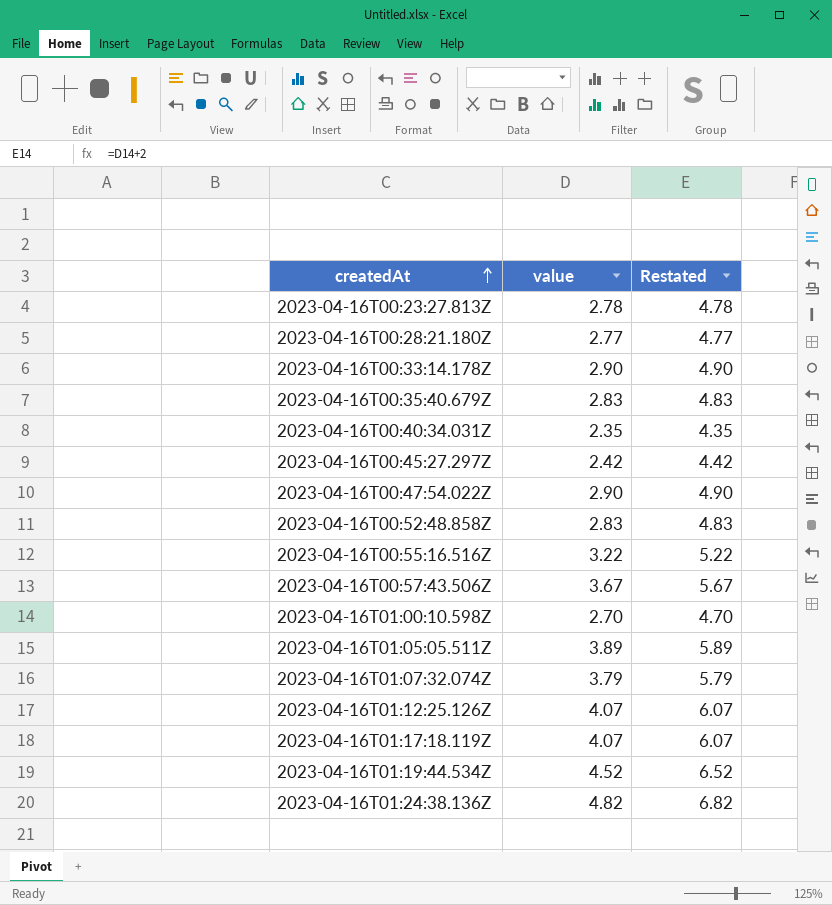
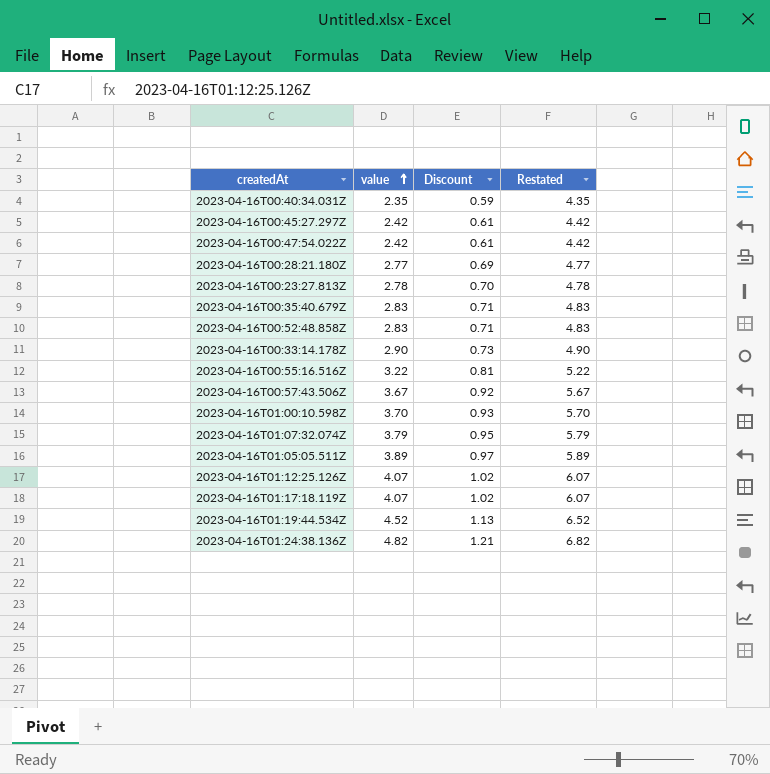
row order: createdAt ascending -> value ascending
column Discount | formula: none -> [value] * 0.25
2023-04-16T00:47:54.022Z | value: 2.90 -> 2.42
2023-04-16T00:47:54.022Z | Restated: 4.90 -> 4.42
2023-04-16T01:00:10.598Z | value: 2.70 -> 3.70
2023-04-16T01:00:10.598Z | Restated: 4.70 -> 5.70

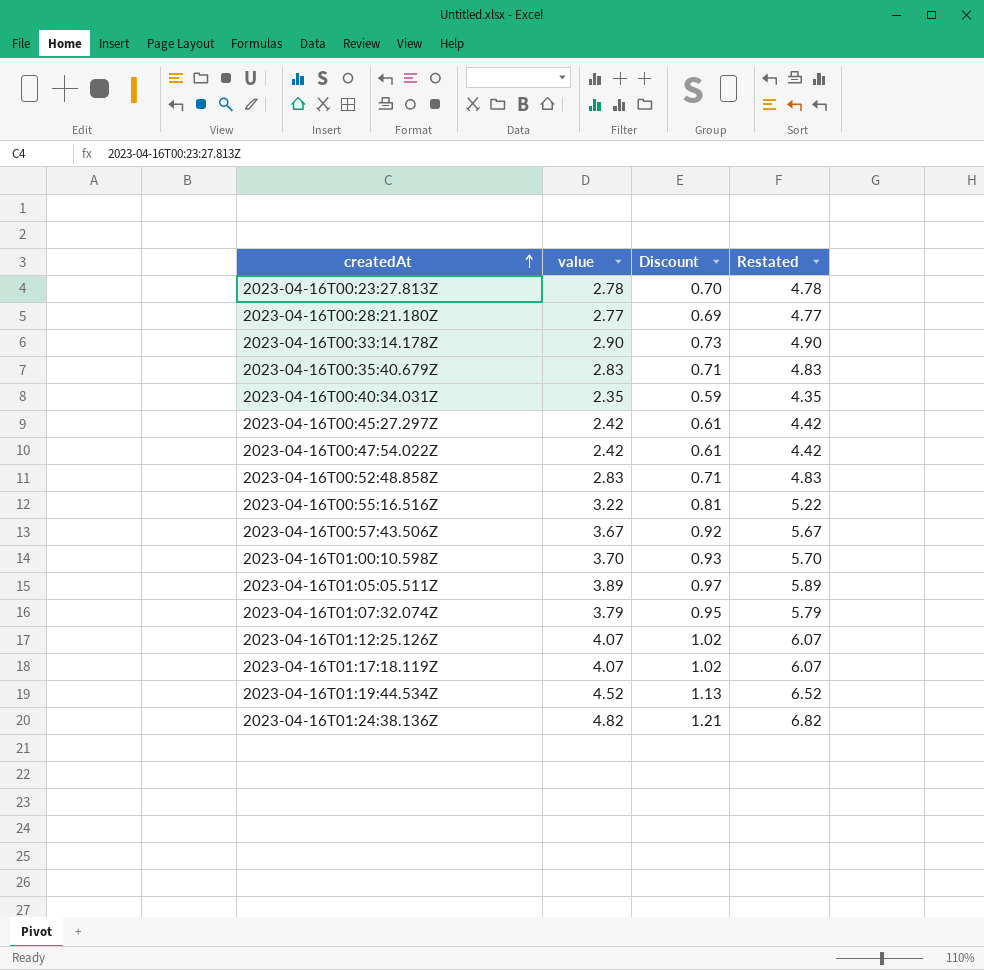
row order: value ascending -> createdAt ascending

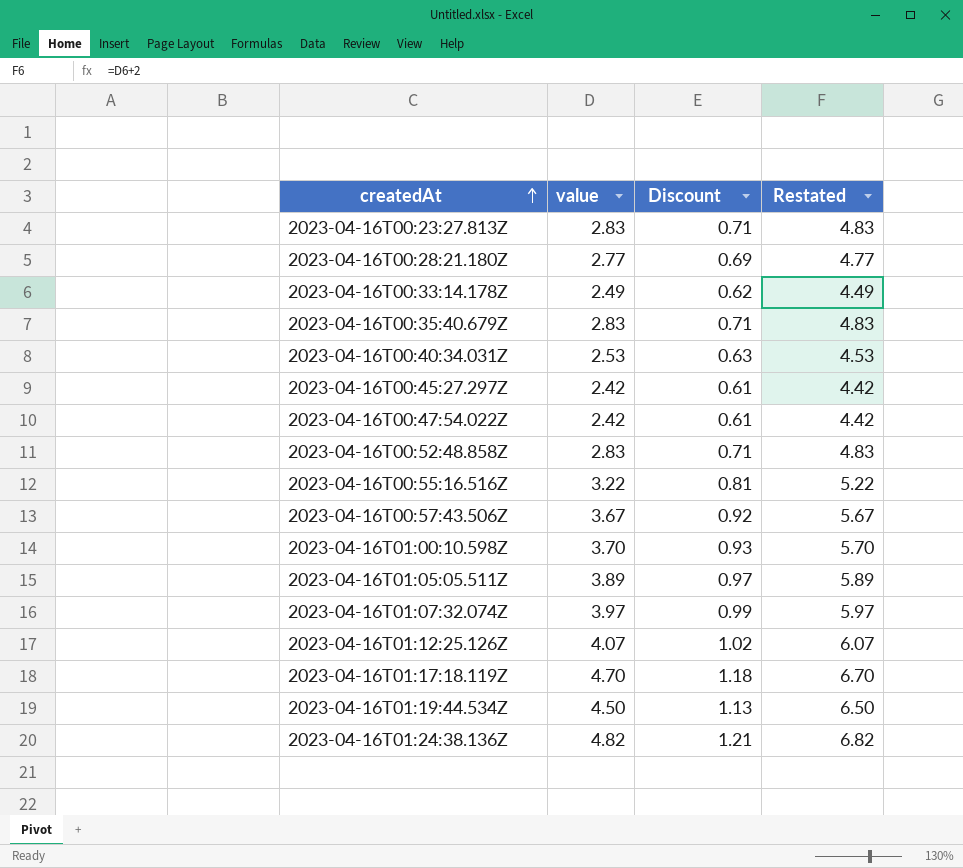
2023-04-16T00:23:27.813Z | value: 2.78 -> 2.83
2023-04-16T00:23:27.813Z | Discount: 0.70 -> 0.71
2023-04-16T00:23:27.813Z | Restated: 4.78 -> 4.83
2023-04-16T00:33:14.178Z | value: 2.90 -> 2.49
2023-04-16T00:33:14.178Z | Discount: 0.73 -> 0.62
2023-04-16T00:33:14.178Z | Restated: 4.90 -> 4.49
2023-04-16T00:40:34.031Z | value: 2.35 -> 2.53
2023-04-16T00:40:34.031Z | Discount: 0.59 -> 0.63
2023-04-16T00:40:34.031Z | Restated: 4.35 -> 4.53
2023-04-16T01:07:32.074Z | value: 3.79 -> 3.97
2023-04-16T01:07:32.074Z | Discount: 0.95 -> 0.99
2023-04-16T01:07:32.074Z | Restated: 5.79 -> 5.97
2023-04-16T01:17:18.119Z | value: 4.07 -> 4.70
2023-04-16T01:17:18.119Z | Discount: 1.02 -> 1.18
2023-04-16T01:17:18.119Z | Restated: 6.07 -> 6.70
2023-04-16T01:19:44.534Z | value: 4.52 -> 4.50
2023-04-16T01:19:44.534Z | Restated: 6.52 -> 6.50

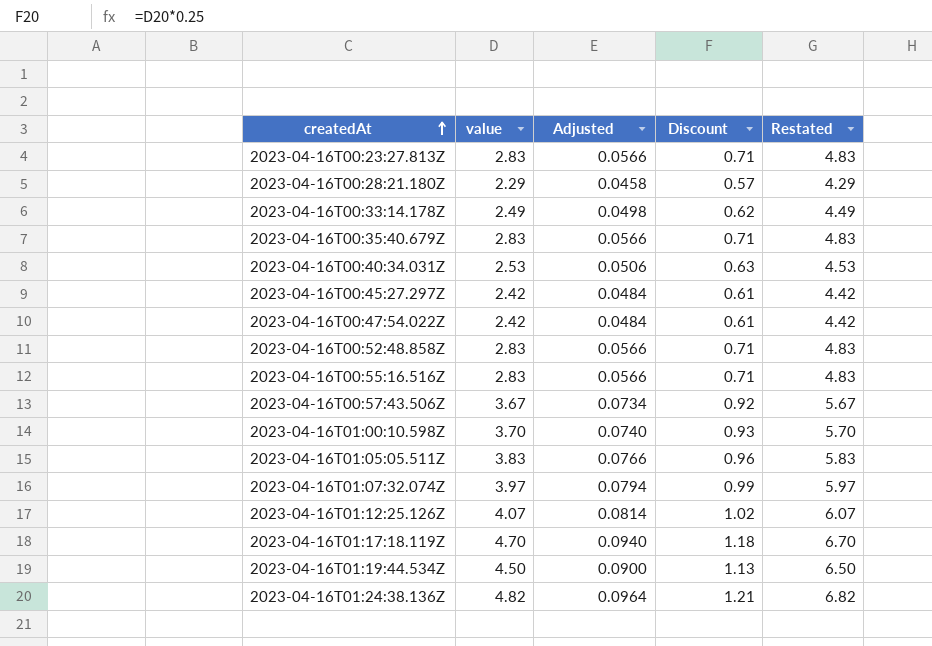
column Adjusted | formula: none -> [value] * 0.02
2023-04-16T00:28:21.180Z | value: 2.77 -> 2.29
2023-04-16T00:28:21.180Z | Discount: 0.69 -> 0.57
2023-04-16T00:28:21.180Z | Restated: 4.77 -> 4.29
2023-04-16T00:55:16.516Z | value: 3.22 -> 2.83
2023-04-16T00:55:16.516Z | Discount: 0.81 -> 0.71
2023-04-16T00:55:16.516Z | Restated: 5.22 -> 4.83
2023-04-16T01:05:05.511Z | value: 3.89 -> 3.83
2023-04-16T01:05:05.511Z | Discount: 0.97 -> 0.96
2023-04-16T01:05:05.511Z | Restated: 5.89 -> 5.83

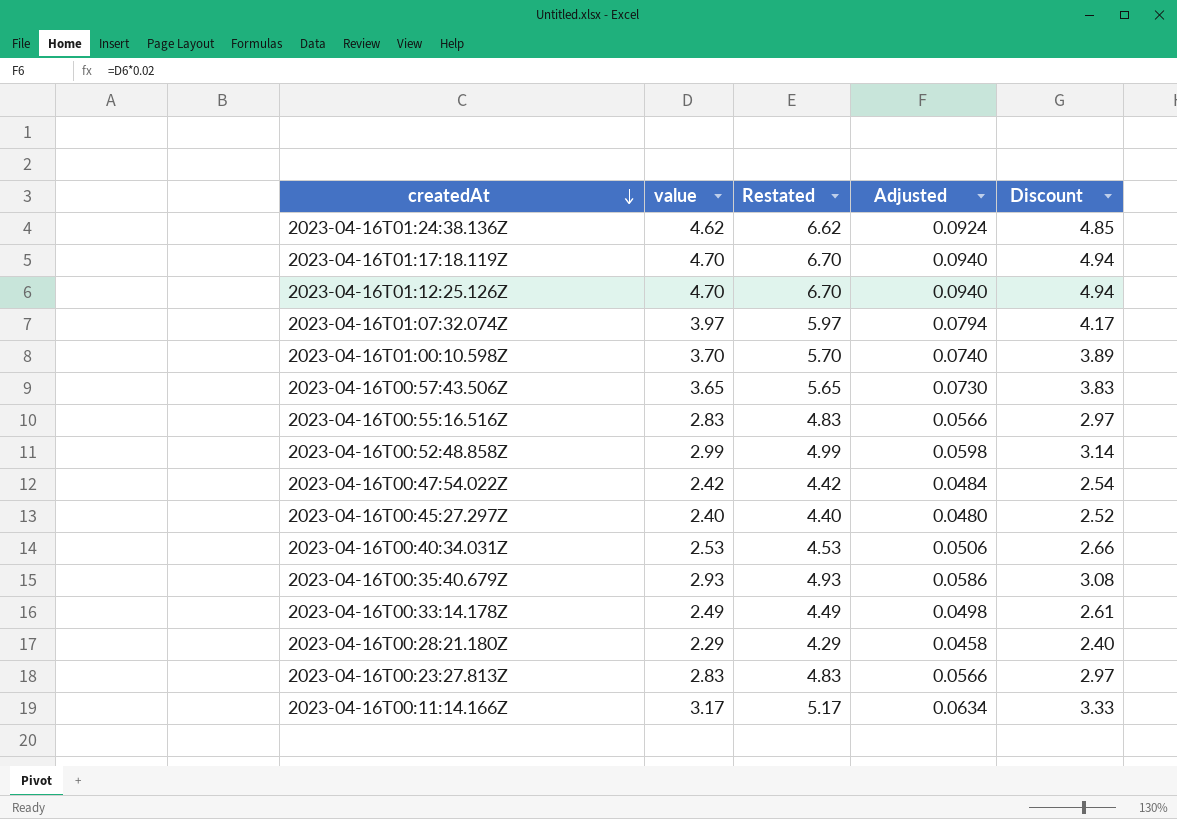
row order: createdAt ascending -> createdAt descending
column Restated | position: 5 -> 3
column Discount | formula: [value] * 0.25 -> [value] * 1.05
row 2023-04-16T01:05:05.511Z: 3.83 | 0.0766 | 0.96 | 5.83 -> none
row 2023-04-16T01:19:44.534Z: 4.50 | 0.0900 | 1.13 | 6.50 -> none
2023-04-16T01:24:38.136Z | value: 4.82 -> 4.62
2023-04-16T01:24:38.136Z | Restated: 6.82 -> 6.62
2023-04-16T01:24:38.136Z | Adjusted: 0.0964 -> 0.0924
2023-04-16T01:12:25.126Z | value: 4.07 -> 4.70
2023-04-16T01:12:25.126Z | Restated: 6.07 -> 6.70
2023-04-16T01:12:25.126Z | Adjusted: 0.0814 -> 0.0940
2023-04-16T00:57:43.506Z | value: 3.67 -> 3.65
2023-04-16T00:57:43.506Z | Restated: 5.67 -> 5.65
2023-04-16T00:57:43.506Z | Adjusted: 0.0734 -> 0.0730
2023-04-16T00:52:48.858Z | value: 2.83 -> 2.99
2023-04-16T00:52:48.858Z | Restated: 4.83 -> 4.99
2023-04-16T00:52:48.858Z | Adjusted: 0.0566 -> 0.0598
2023-04-16T00:45:27.297Z | value: 2.42 -> 2.40
2023-04-16T00:45:27.297Z | Restated: 4.42 -> 4.40
2023-04-16T00:45:27.297Z | Adjusted: 0.0484 -> 0.0480
2023-04-16T00:35:40.679Z | value: 2.83 -> 2.93
2023-04-16T00:35:40.679Z | Restated: 4.83 -> 4.93
2023-04-16T00:35:40.679Z | Adjusted: 0.0566 -> 0.0586
row 2023-04-16T00:11:14.166Z: none -> 3.17 | 5.17 | 0.0634 | 3.33

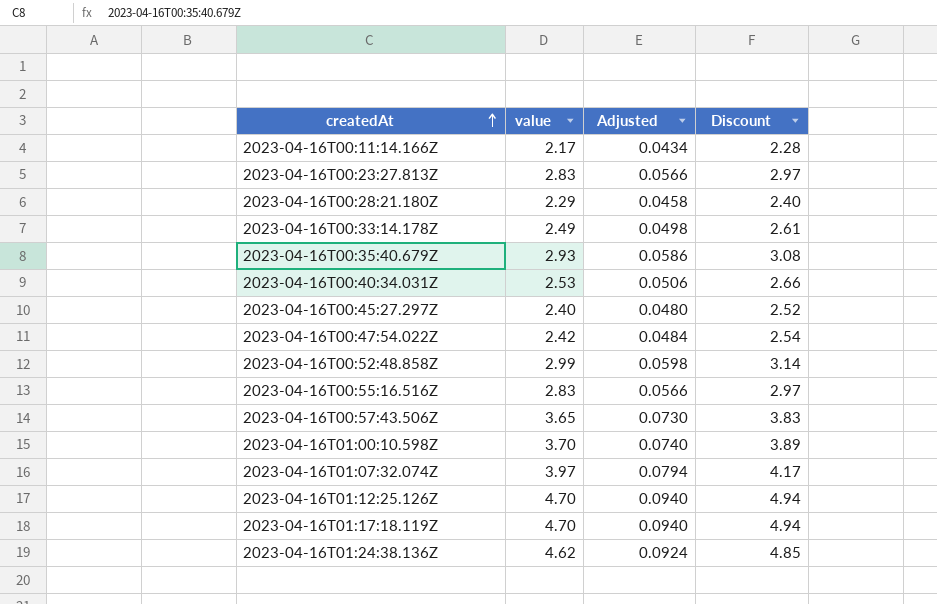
row order: createdAt descending -> createdAt ascending
column Restated | formula: [value] + 2 -> none
2023-04-16T00:11:14.166Z | value: 3.17 -> 2.17
2023-04-16T00:11:14.166Z | Adjusted: 0.0634 -> 0.0434
2023-04-16T00:11:14.166Z | Discount: 3.33 -> 2.28

